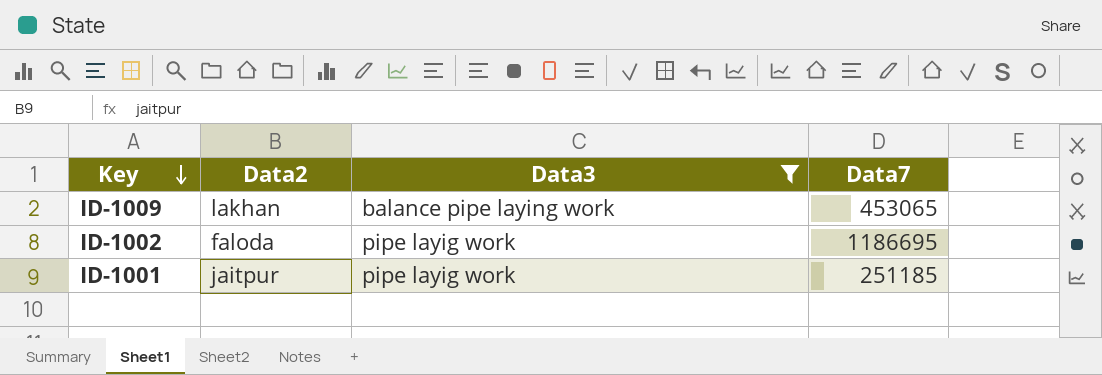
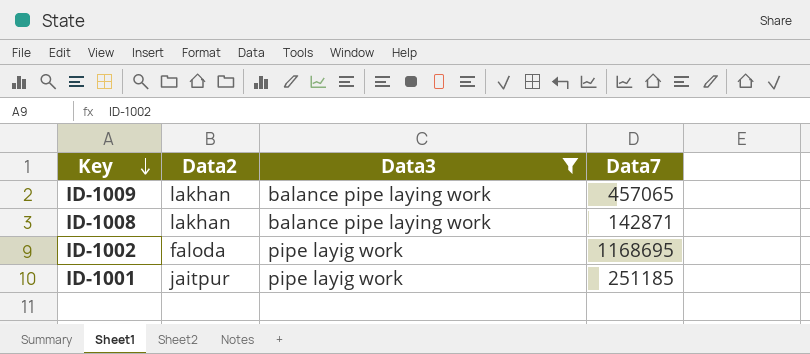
ID-1009 | Data7: 453065 -> 457065
row ID-1008: none -> lakhan | balance pipe laying work | 142871
ID-1002 | Data7: 1186695 -> 1168695

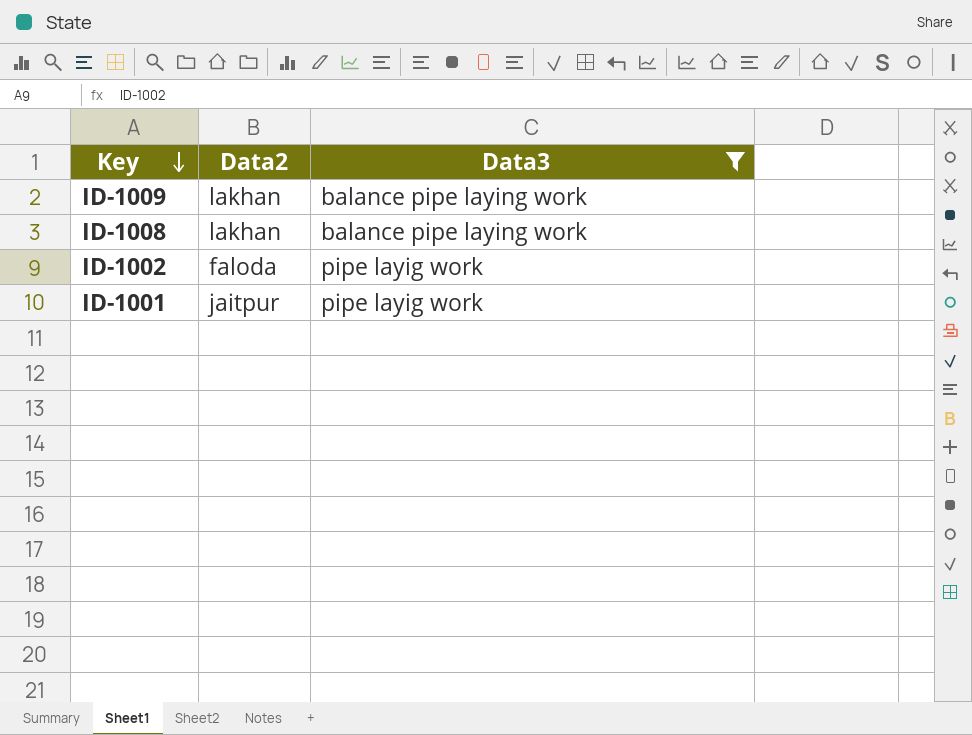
column Data7 | position: 4 -> none

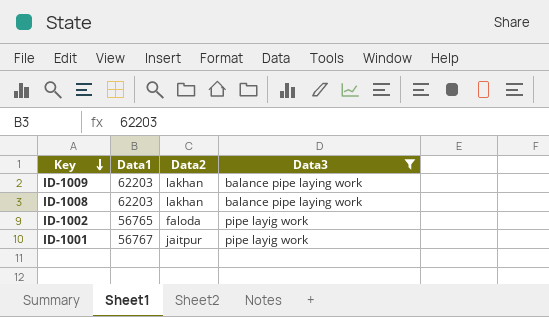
column Data1 | position: none -> 2

